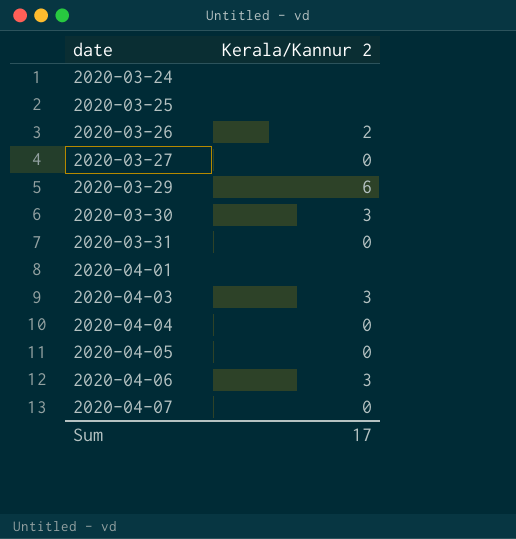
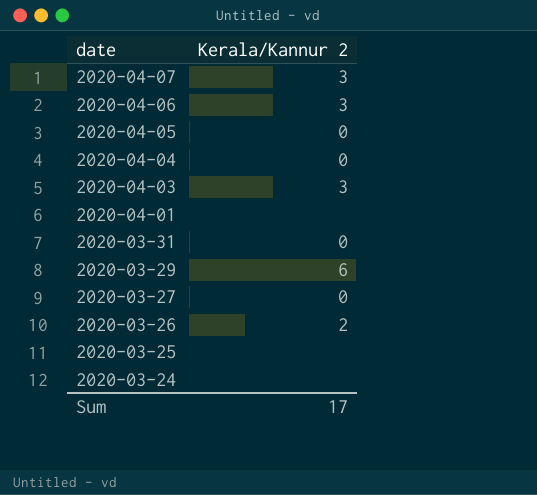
row order: date ascending -> date descending
row 2020-03-30: 3 -> none
2020-04-07 | Kerala/Kannur 2: 0 -> 3

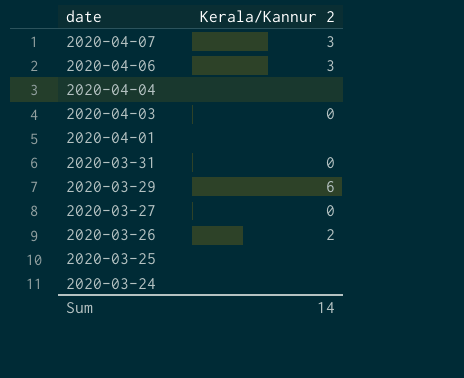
row 2020-04-05: 0 -> none
2020-04-04 | Kerala/Kannur 2: 0 -> none
2020-04-03 | Kerala/Kannur 2: 3 -> 0
Sum | Kerala/Kannur 2: 17 -> 14

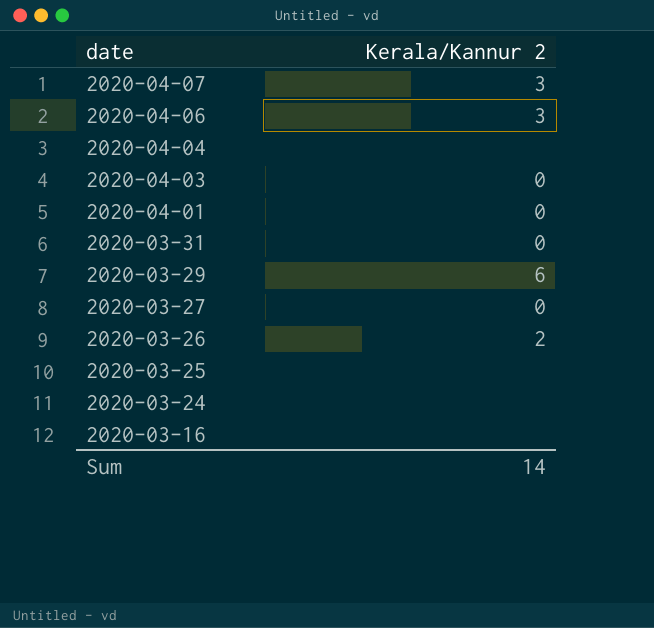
2020-04-01 | Kerala/Kannur 2: none -> 0
row 2020-03-16: none -> none

